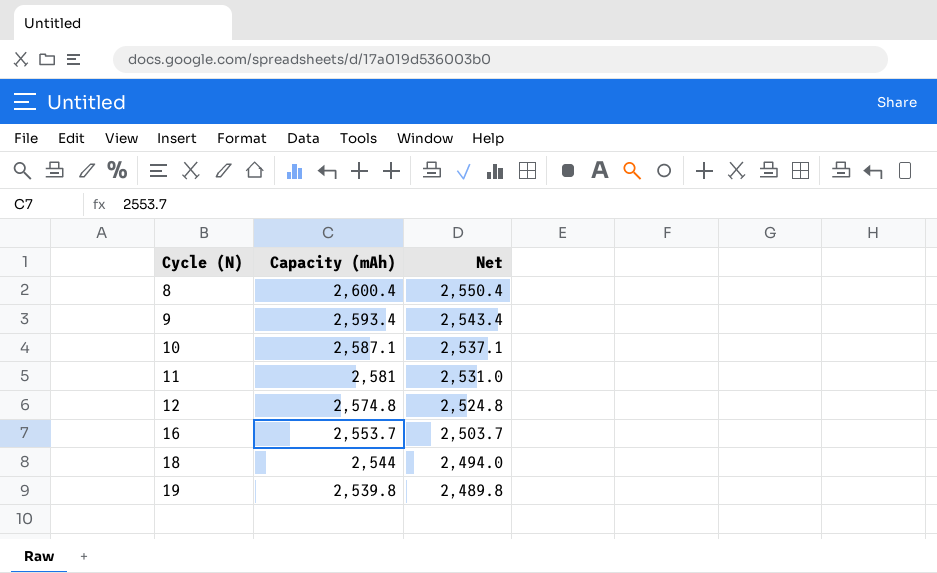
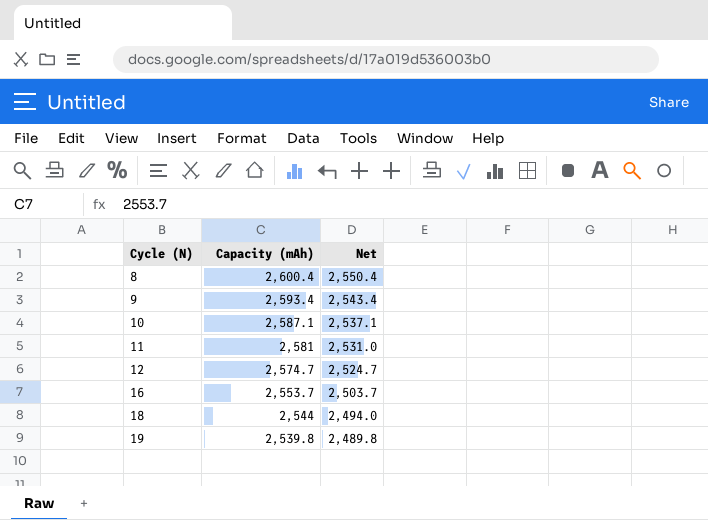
12 | Capacity (mAh): 2,574.8 -> 2,574.7
12 | Net: 2,524.8 -> 2,524.7

